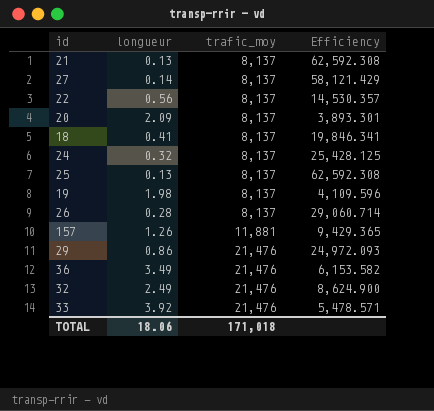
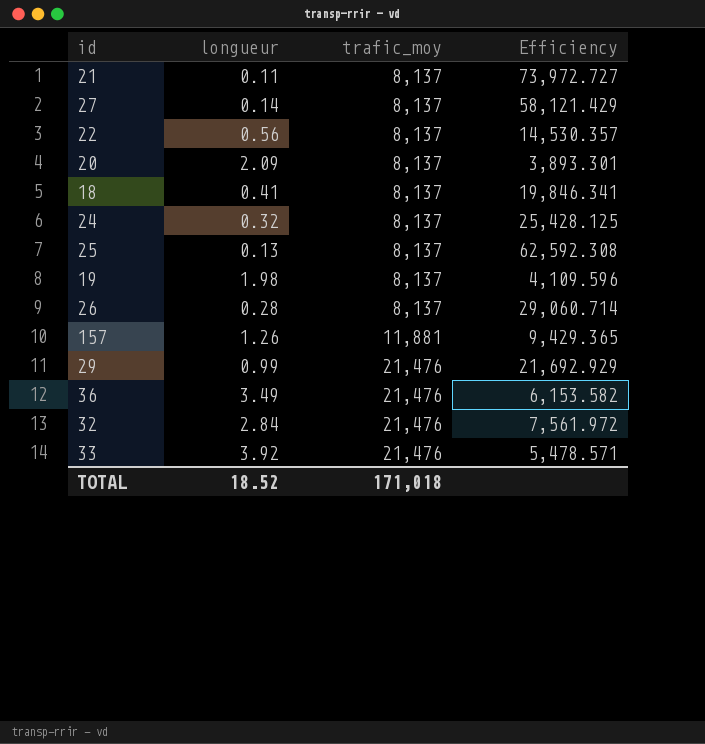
21 | longueur: 0.13 -> 0.11
21 | Efficiency: 62,592.308 -> 73,972.727
29 | longueur: 0.86 -> 0.99
29 | Efficiency: 24,972.093 -> 21,692.929
32 | longueur: 2.49 -> 2.84
32 | Efficiency: 8,624.900 -> 7,561.972
TOTAL | longueur: 18.06 -> 18.52

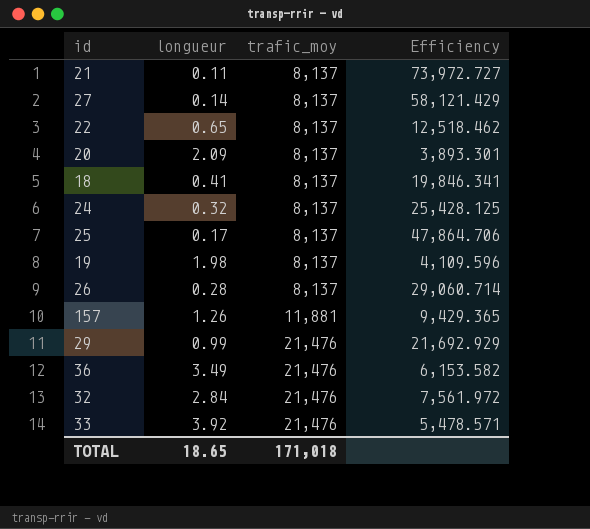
22 | longueur: 0.56 -> 0.65
22 | Efficiency: 14,530.357 -> 12,518.462
25 | longueur: 0.13 -> 0.17
25 | Efficiency: 62,592.308 -> 47,864.706
TOTAL | longueur: 18.52 -> 18.65

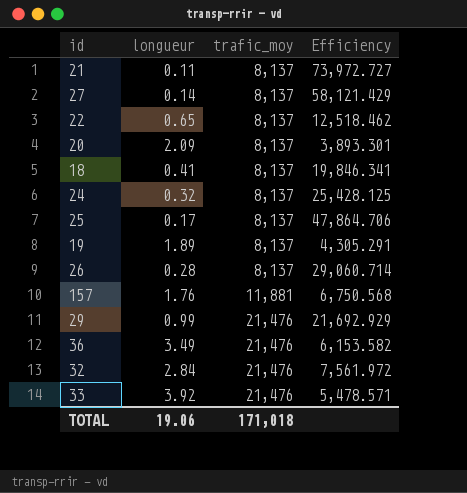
19 | longueur: 1.98 -> 1.89
19 | Efficiency: 4,109.596 -> 4,305.291
157 | longueur: 1.26 -> 1.76
157 | Efficiency: 9,429.365 -> 6,750.568
TOTAL | longueur: 18.65 -> 19.06

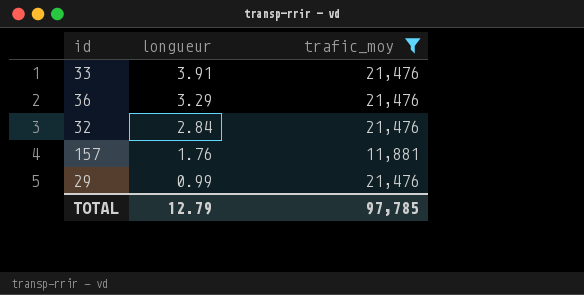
filter: none -> trafic_moy != 8,137
row order: trafic_moy ascending -> longueur descending
column Efficiency | formula: [trafic_moy] / [longueur] -> none
33 | longueur: 3.92 -> 3.91
36 | longueur: 3.49 -> 3.29
TOTAL | longueur: 19.06 -> 12.79
TOTAL | trafic_moy: 171,018 -> 97,785

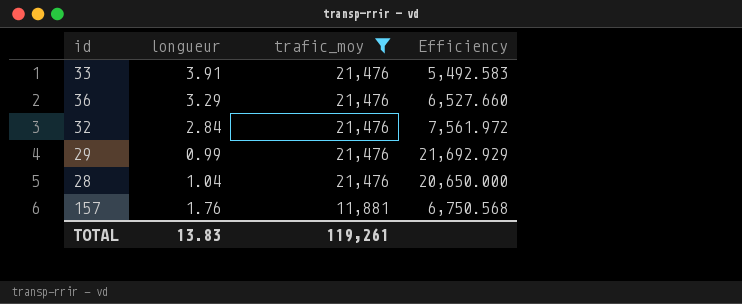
row order: longueur descending -> trafic_moy descending
column Efficiency | formula: none -> [trafic_moy] / [longueur]
row 28: none -> 1.04 | 21,476 | 20,650.000
TOTAL | longueur: 12.79 -> 13.83
TOTAL | trafic_moy: 97,785 -> 119,261

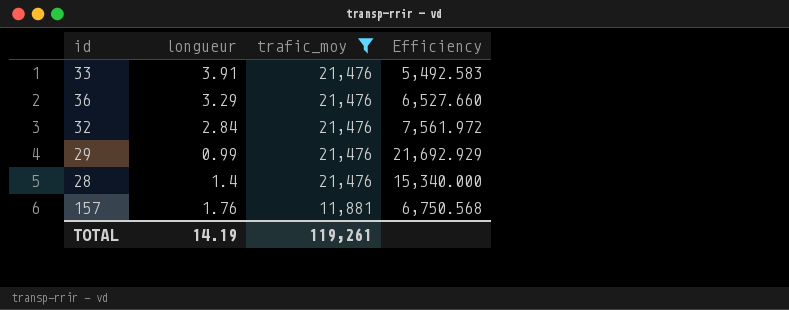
28 | longueur: 1.04 -> 1.4
28 | Efficiency: 20,650.000 -> 15,340.000
TOTAL | longueur: 13.83 -> 14.19

